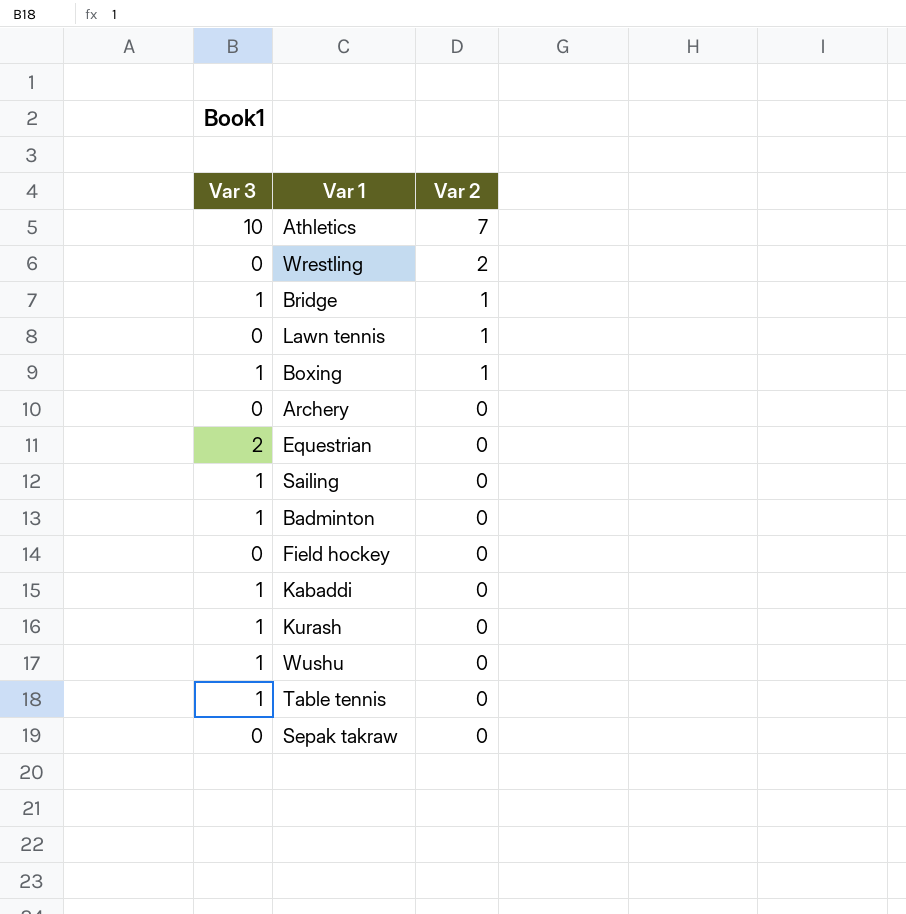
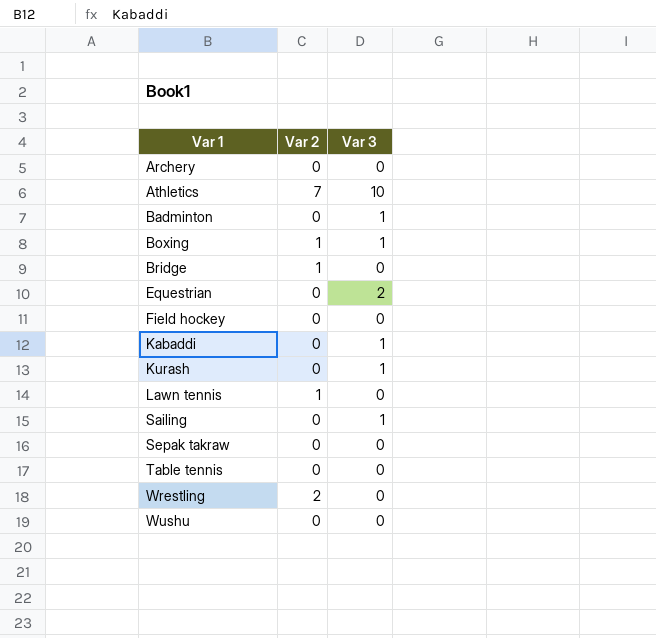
row order: Var 2 descending -> Var 1 ascending
column Var 3 | position: 1 -> 3
Bridge | Var 3: 1 -> 0
Table tennis | Var 3: 1 -> 0
Wushu | Var 3: 1 -> 0

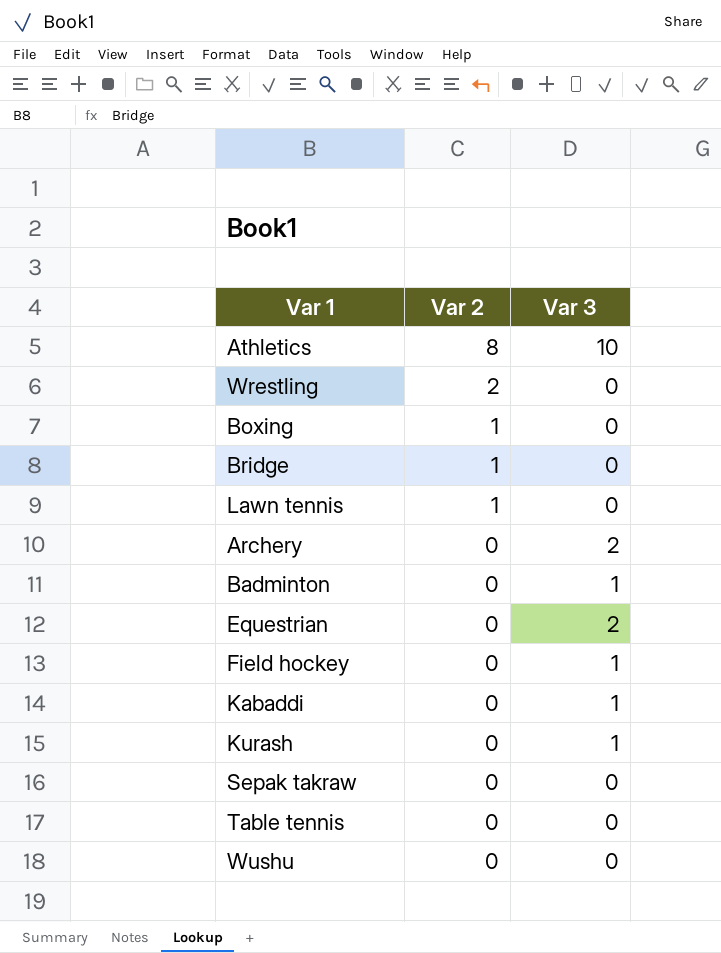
row order: Var 1 ascending -> Var 2 descending
row Sailing: 0 | 1 -> none
Athletics | Var 2: 7 -> 8
Boxing | Var 3: 1 -> 0
Archery | Var 3: 0 -> 2
Field hockey | Var 3: 0 -> 1

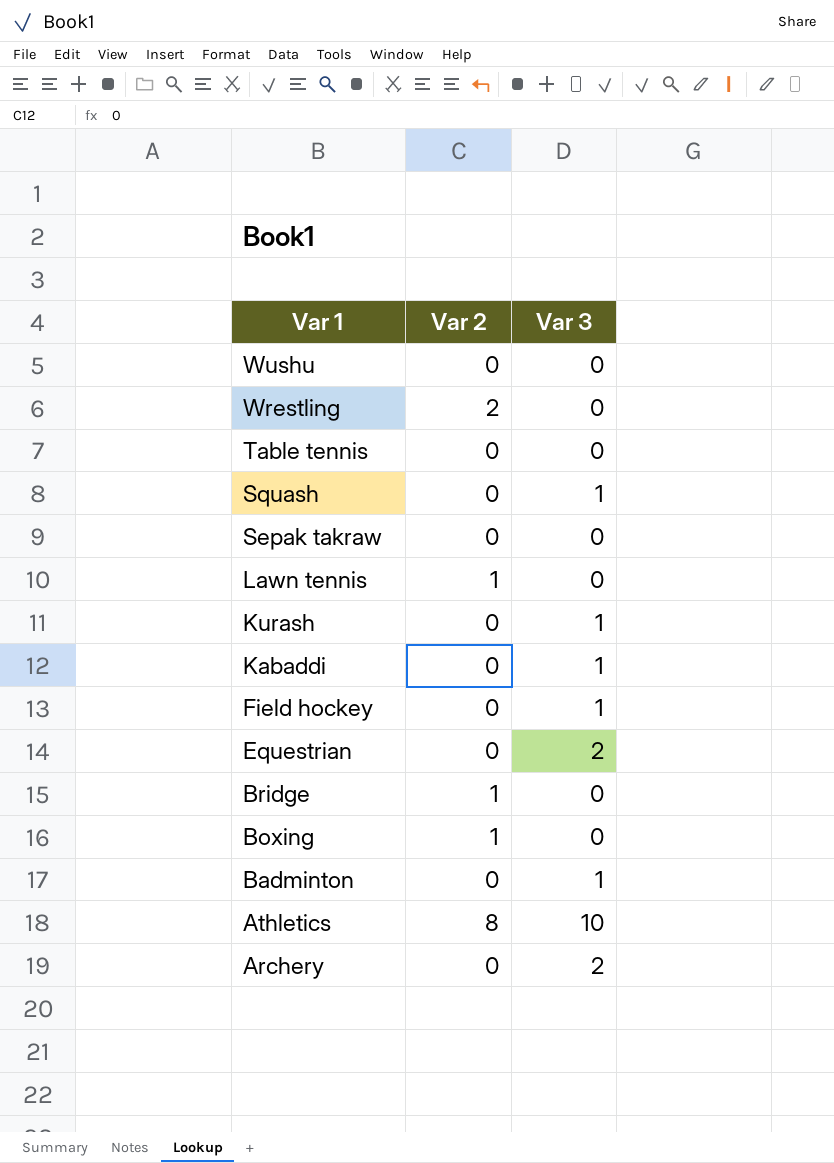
row order: Var 2 descending -> Var 1 descending
row Squash: none -> 0 | 1

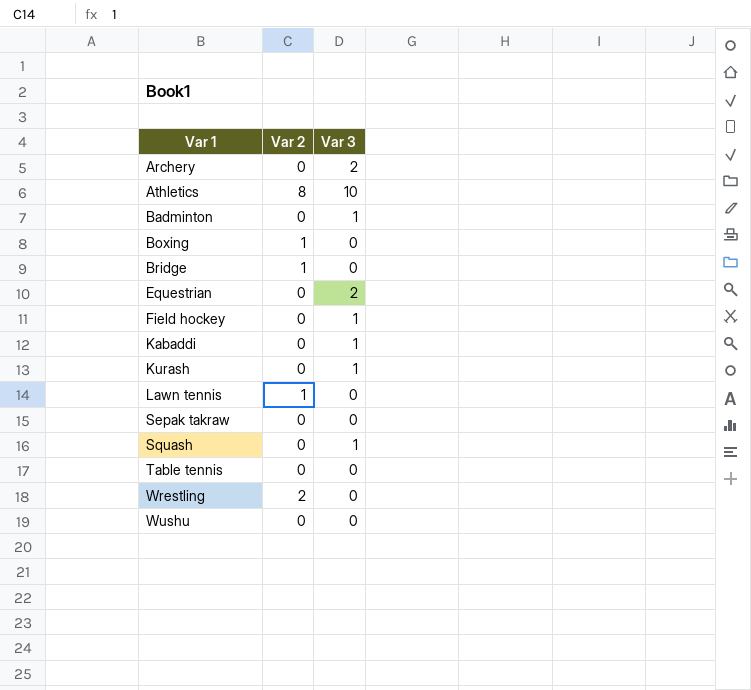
row order: Var 1 descending -> Var 1 ascending

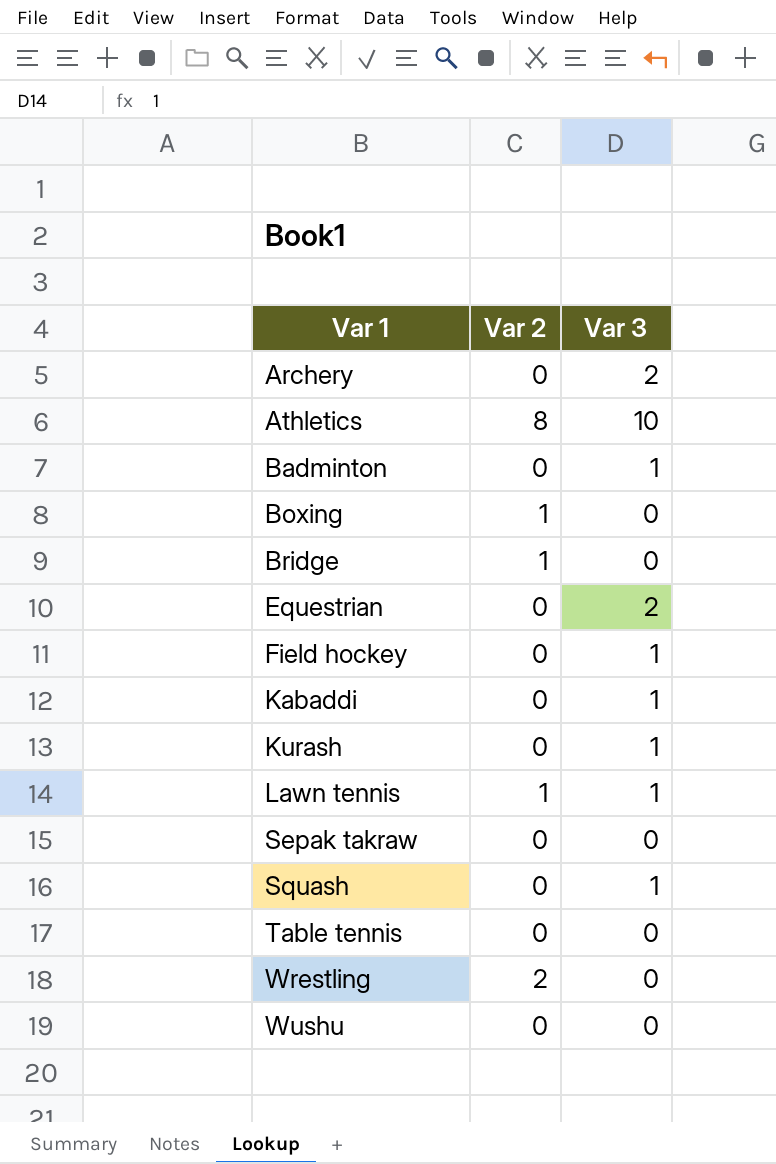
Lawn tennis | Var 3: 0 -> 1

